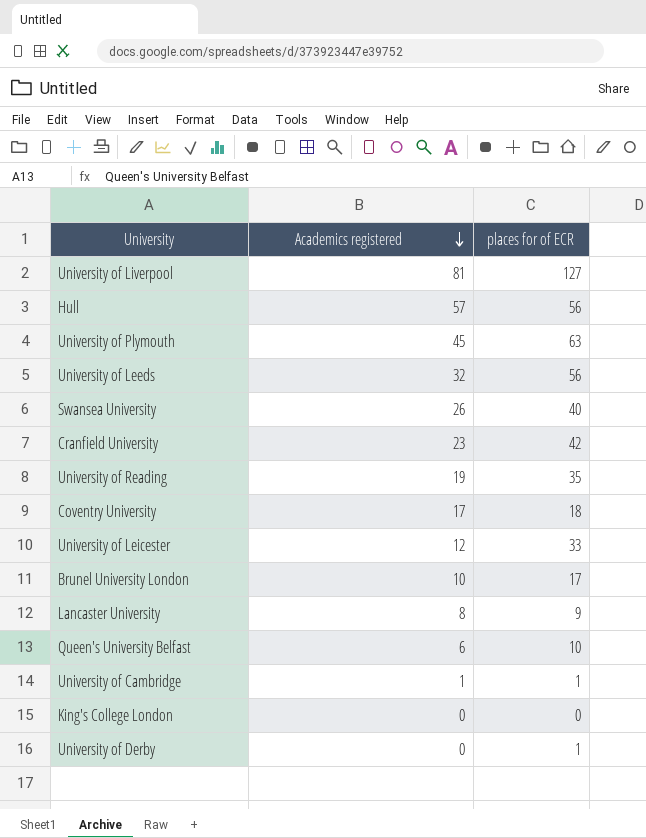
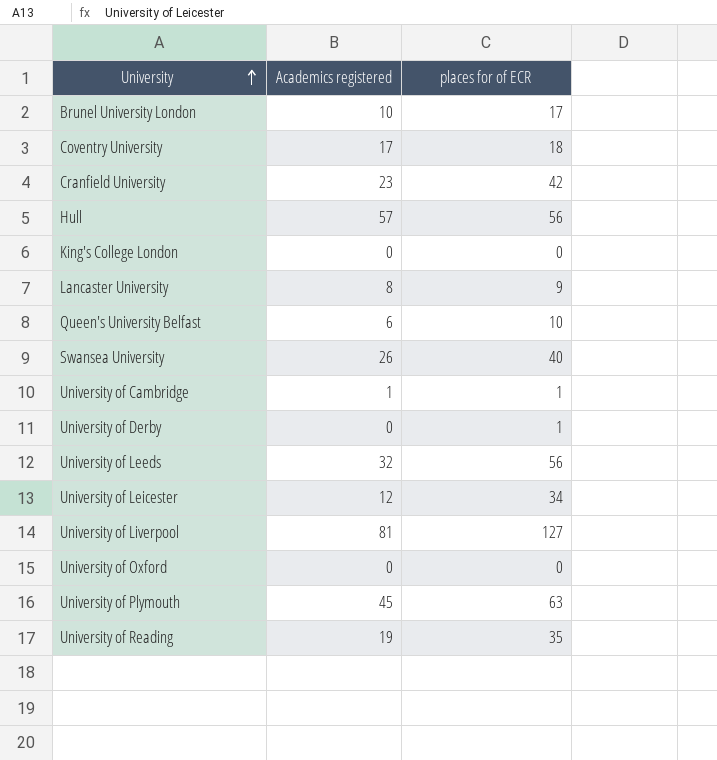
row order: Academics registered descending -> University ascending
University of Leicester | places for of ECR: 33 -> 34
row University of Oxford: none -> 0 | 0

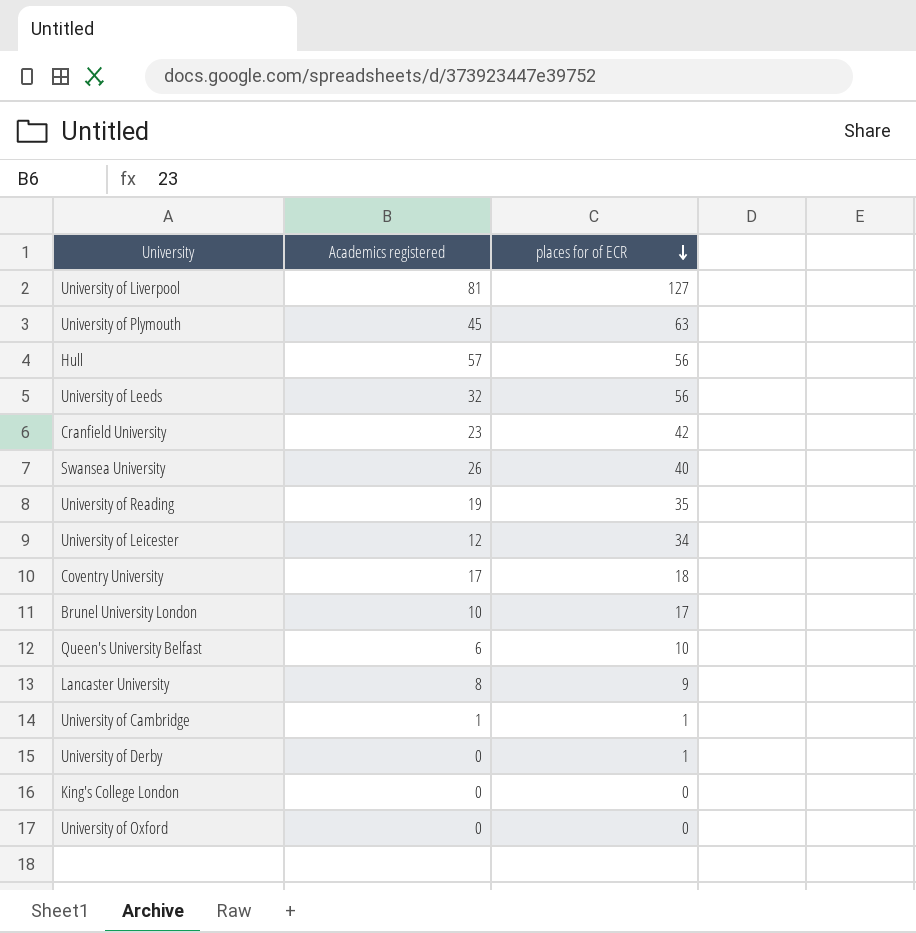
row order: University ascending -> places for of ECR descending

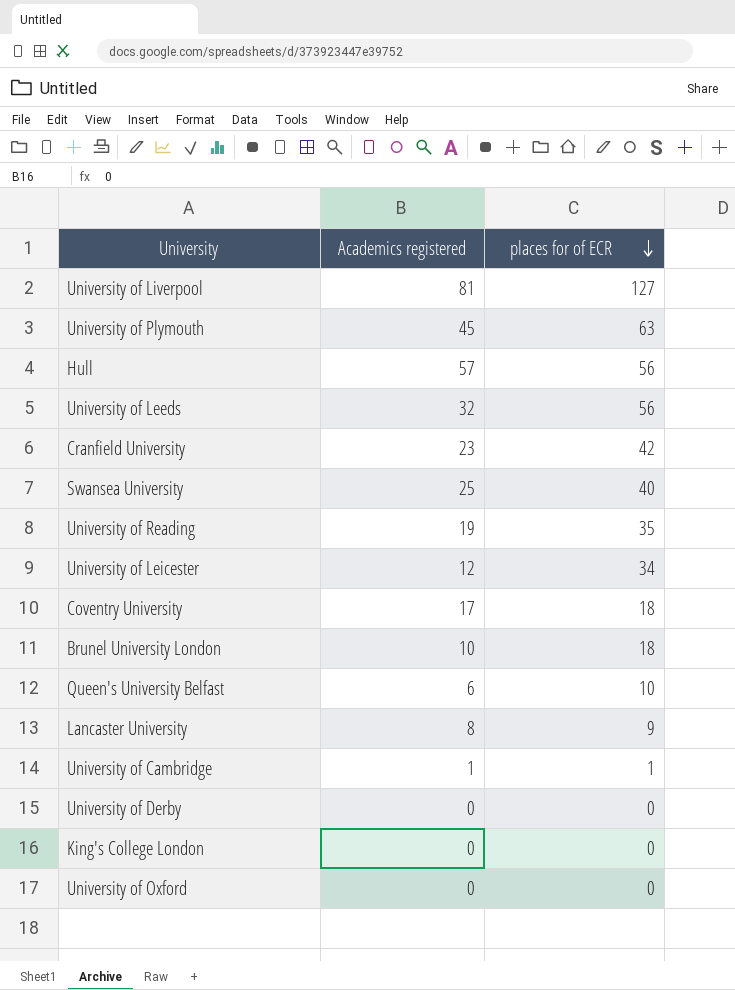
Swansea University | Academics registered: 26 -> 25
Brunel University London | places for of ECR: 17 -> 18
University of Derby | places for of ECR: 1 -> 0

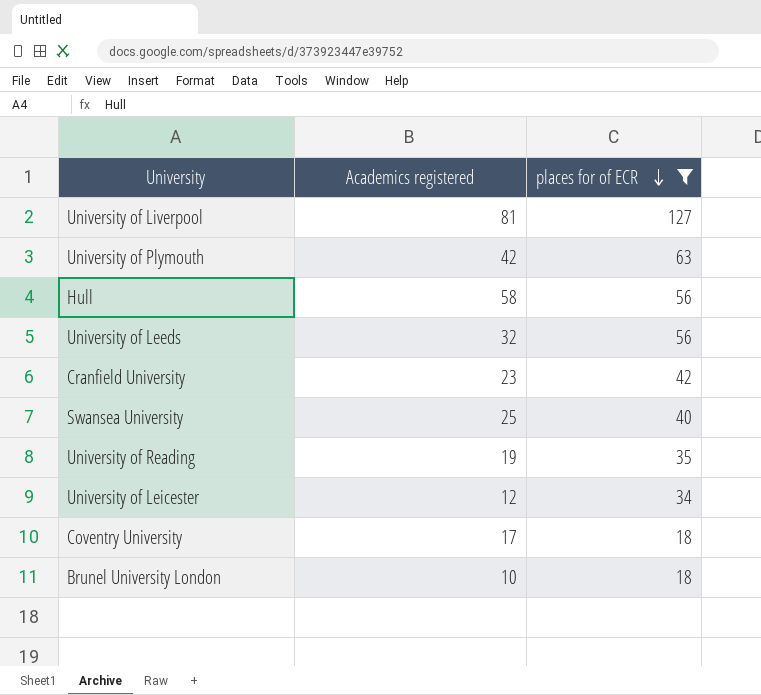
filter: none -> places for of ECR >= 18
University of Plymouth | Academics registered: 45 -> 42
Hull | Academics registered: 57 -> 58

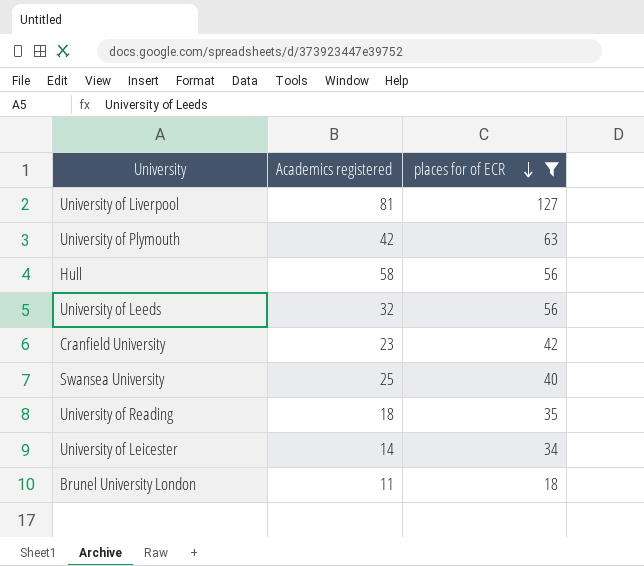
row Coventry University: 17 | 18 -> none
University of Reading | Academics registered: 19 -> 18
University of Leicester | Academics registered: 12 -> 14
Brunel University London | Academics registered: 10 -> 11

